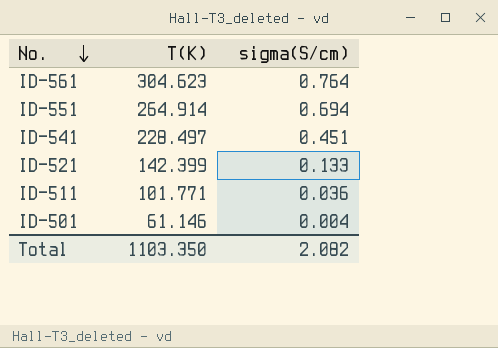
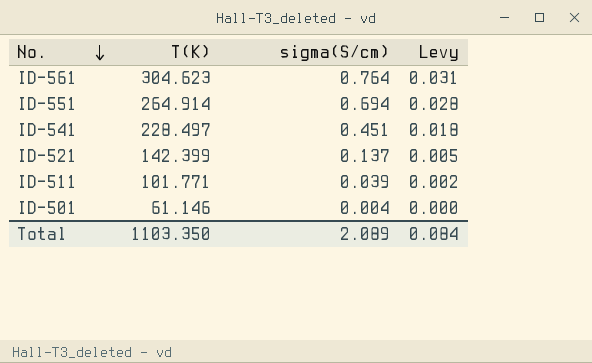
column Levy | formula: none -> [sigma(S/cm)] * 0.04
ID-521 | sigma(S/cm): 0.133 -> 0.137
ID-511 | sigma(S/cm): 0.036 -> 0.039
Total | sigma(S/cm): 2.082 -> 2.089

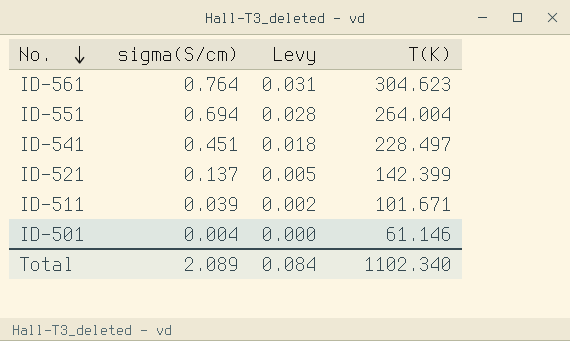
column T(K) | position: 2 -> 4
ID-551 | T(K): 264.914 -> 264.004
ID-511 | T(K): 101.771 -> 101.671
Total | T(K): 1103.350 -> 1102.340

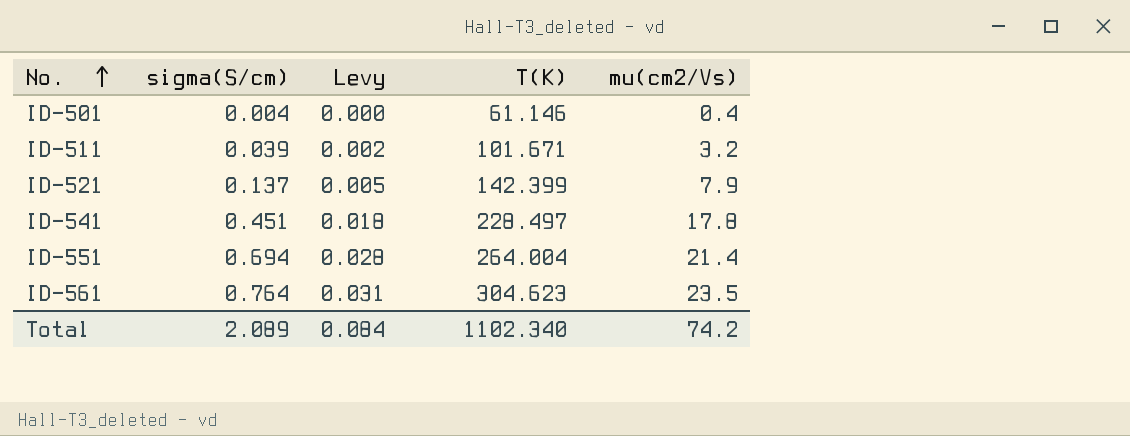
row order: No. descending -> No. ascending
column mu(cm2/Vs) | position: none -> 5

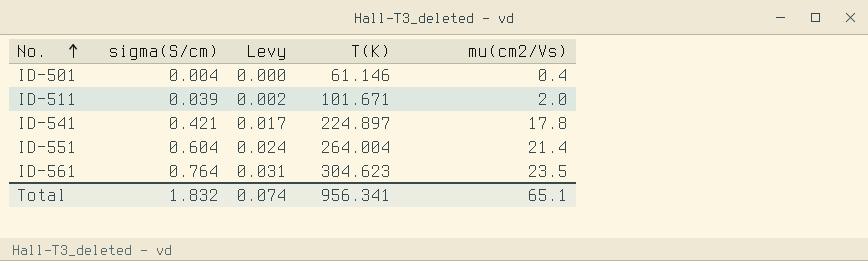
row ID-521: 0.137 | 0.005 | 142.399 | 7.9 -> none
ID-511 | mu(cm2/Vs): 3.2 -> 2.0
ID-541 | sigma(S/cm): 0.451 -> 0.421
ID-541 | Levy: 0.018 -> 0.017
ID-541 | T(K): 228.497 -> 224.897
ID-551 | sigma(S/cm): 0.694 -> 0.604
ID-551 | Levy: 0.028 -> 0.024
Total | sigma(S/cm): 2.089 -> 1.832
Total | Levy: 0.084 -> 0.074
Total | T(K): 1102.340 -> 956.341
Total | mu(cm2/Vs): 74.2 -> 65.1

